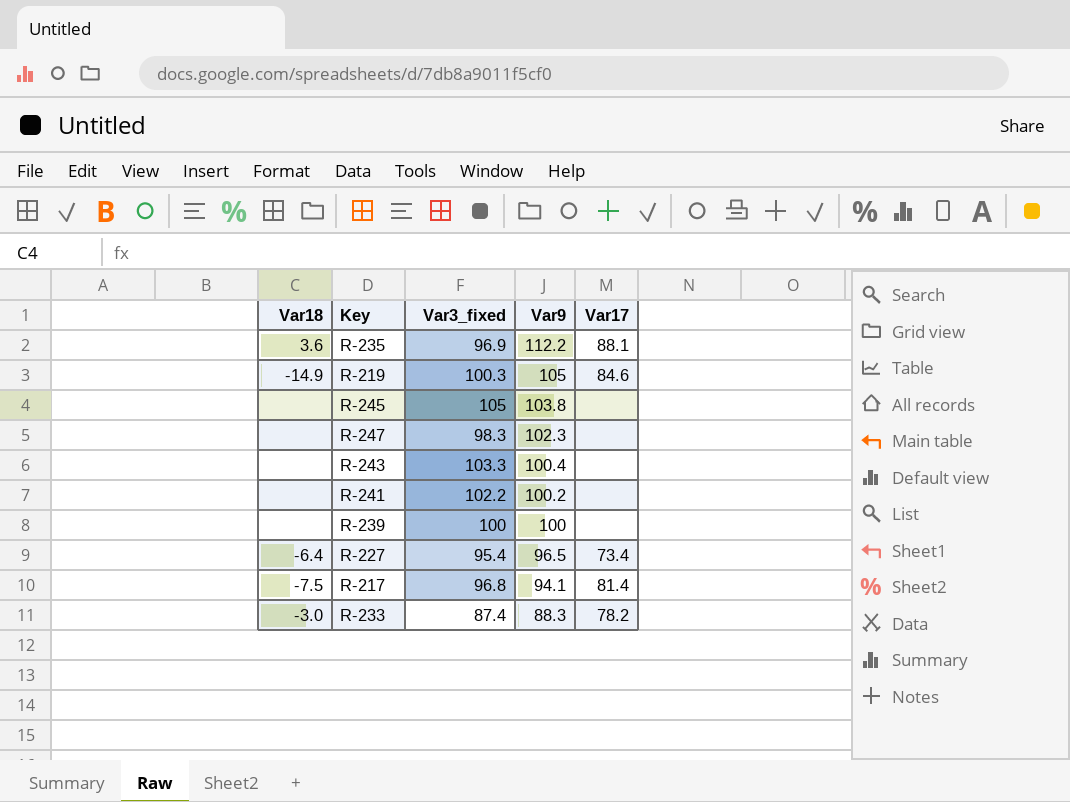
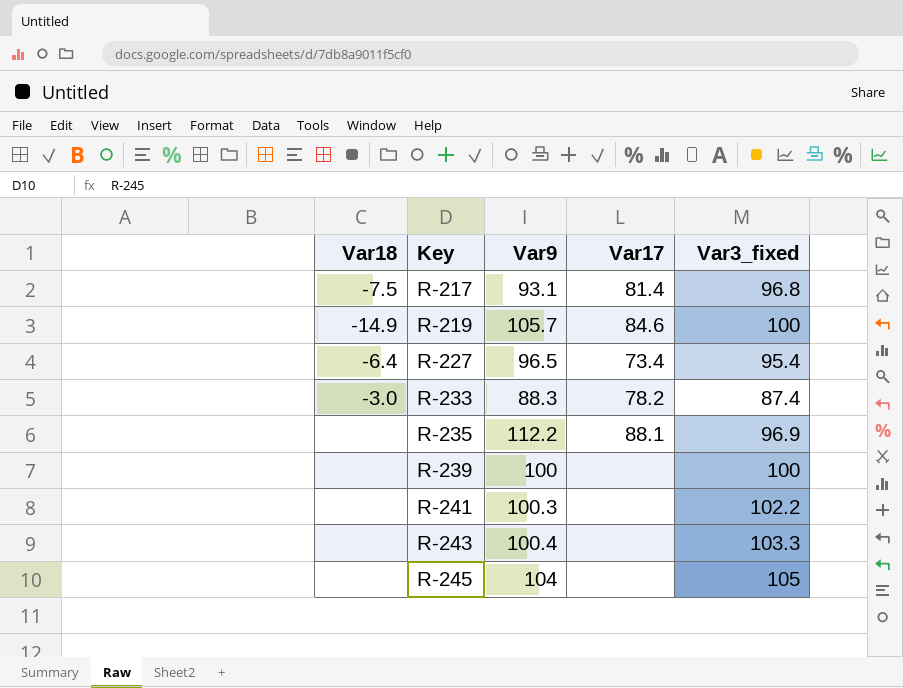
row order: Var9 descending -> Key ascending
column Var3_fixed | position: 3 -> 5
row R-247: none | 98.3 | 102.3 | none -> none
R-217 | Var9: 94.1 -> 93.1
R-219 | Var9: 105 -> 105.7
R-219 | Var3_fixed: 100.3 -> 100
R-235 | Var18: 3.6 -> none
R-241 | Var9: 100.2 -> 100.3
R-245 | Var9: 103.8 -> 104

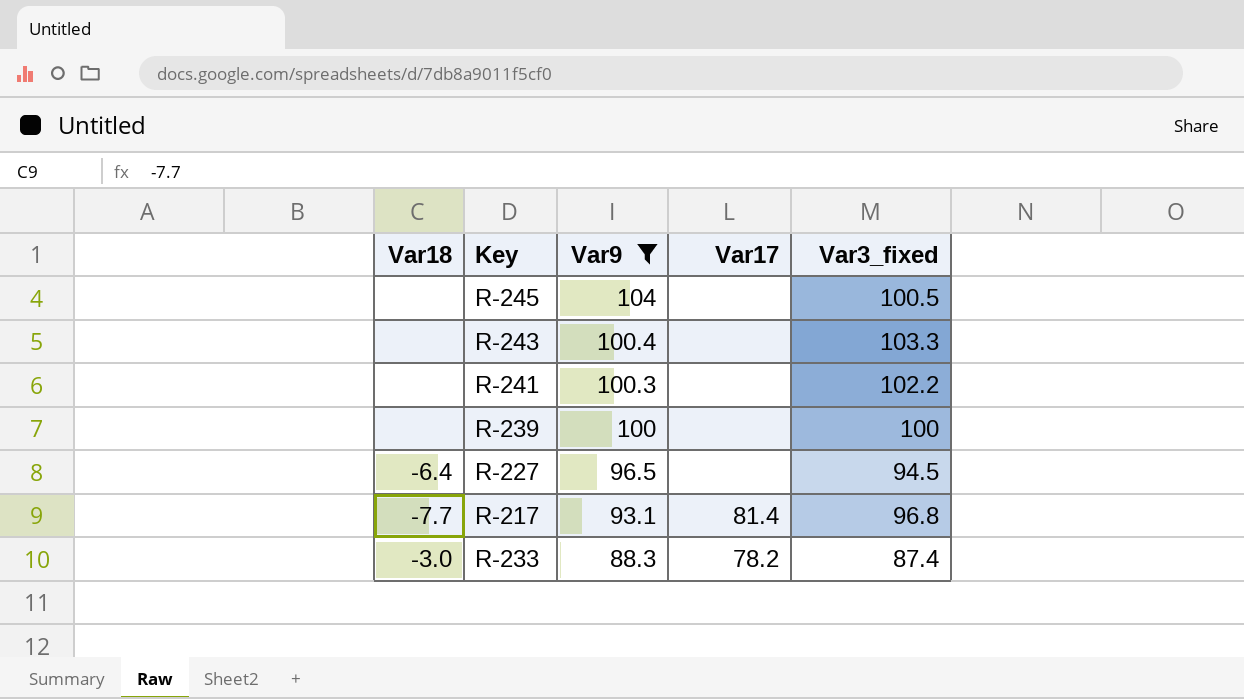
filter: none -> Var9 <= 104
row order: Key ascending -> Var9 descending
R-245 | Var3_fixed: 105 -> 100.5
R-227 | Var17: 73.4 -> none
R-227 | Var3_fixed: 95.4 -> 94.5
R-217 | Var18: -7.5 -> -7.7

